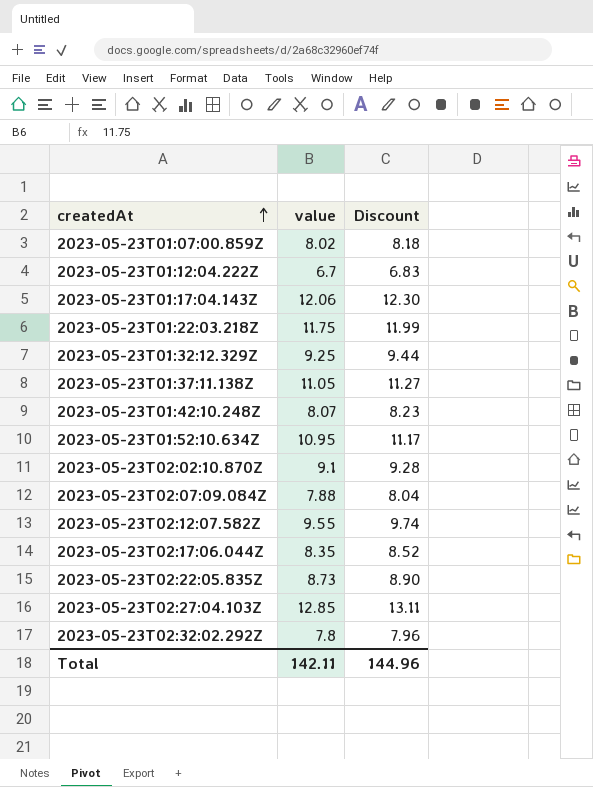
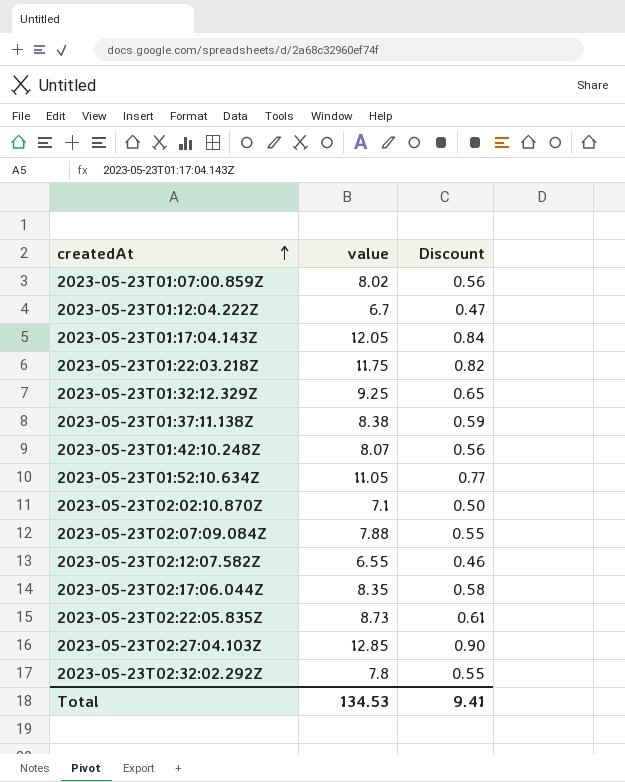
column Discount | formula: [value] * 1.02 -> [value] * 0.07
2023-05-23T01:17:04.143Z | value: 12.06 -> 12.05
2023-05-23T01:37:11.138Z | value: 11.05 -> 8.38
2023-05-23T01:52:10.634Z | value: 10.95 -> 11.05
2023-05-23T02:02:10.870Z | value: 9.1 -> 7.1
2023-05-23T02:12:07.582Z | value: 9.55 -> 6.55
Total | value: 142.11 -> 134.53
Total | Discount: 144.96 -> 9.41

